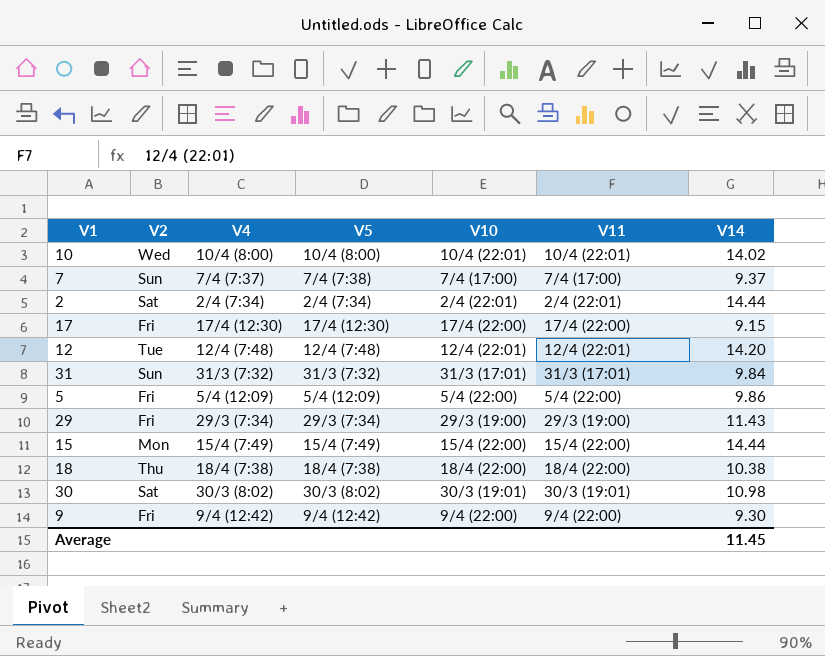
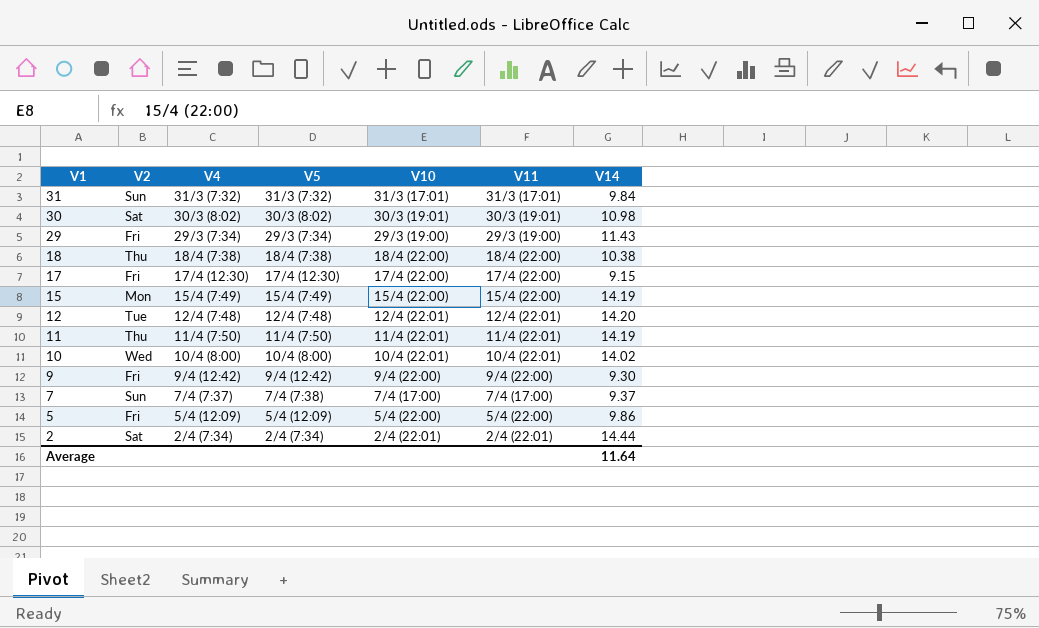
row order: none -> V1 descending
15 | V14: 14.44 -> 14.19
row 11: none -> Thu | 11/4 (7:50) | 11/4 (7:50) | 11/4 (22:01) | 11/4 (22:01) | 14.19
Average | V14: 11.45 -> 11.64

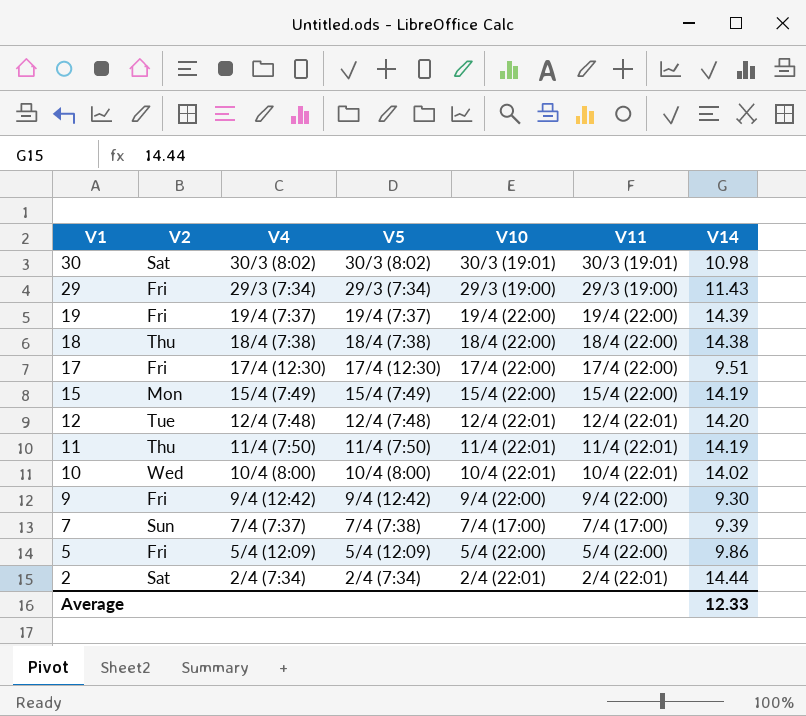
row 31: Sun | 31/3 (7:32) | 31/3 (7:32) | 31/3 (17:01) | 31/3 (17:01) | 9.84 -> none
row 19: none -> Fri | 19/4 (7:37) | 19/4 (7:37) | 19/4 (22:00) | 19/4 (22:00) | 14.39
18 | V14: 10.38 -> 14.38
17 | V14: 9.15 -> 9.51
7 | V14: 9.37 -> 9.39
Average | V14: 11.64 -> 12.33

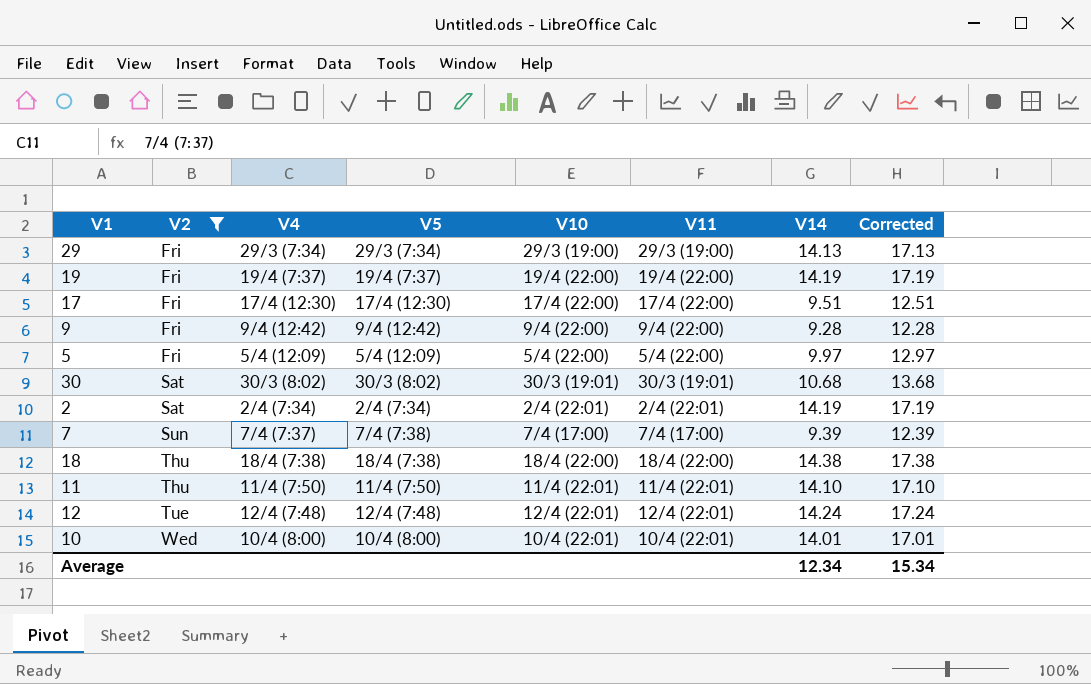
filter: none -> V2 != Mon
row order: V1 descending -> V2 ascending
column Corrected | formula: none -> [V14] + 3
29 | V14: 11.43 -> 14.13
19 | V14: 14.39 -> 14.19
9 | V14: 9.30 -> 9.28
5 | V14: 9.86 -> 9.97
30 | V14: 10.98 -> 10.68
2 | V14: 14.44 -> 14.19
11 | V14: 14.19 -> 14.10
12 | V14: 14.20 -> 14.24
10 | V14: 14.02 -> 14.01
Average | V14: 12.33 -> 12.34

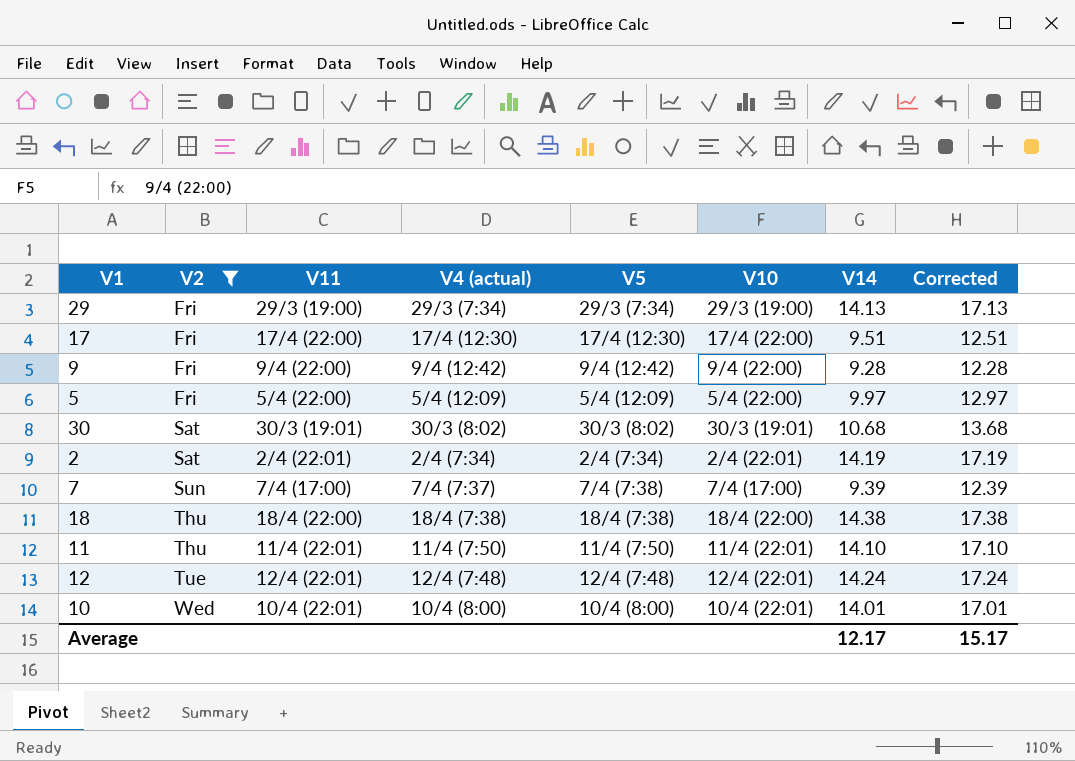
column V11 | position: 6 -> 3
column name: V4 -> V4 (actual)
row 19: Fri | 19/4 (7:37) | 19/4 (7:37) | 19/4 (22:00) | 19/4 (22:00) | 14.19 | 17.19 -> none
Average | V14: 12.34 -> 12.17
Average | Corrected: 15.34 -> 15.17

